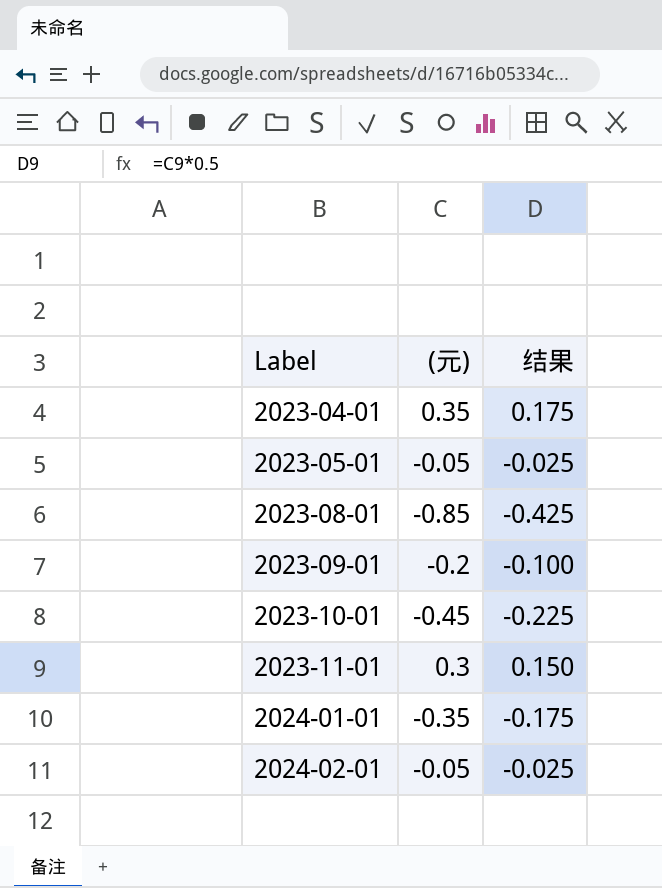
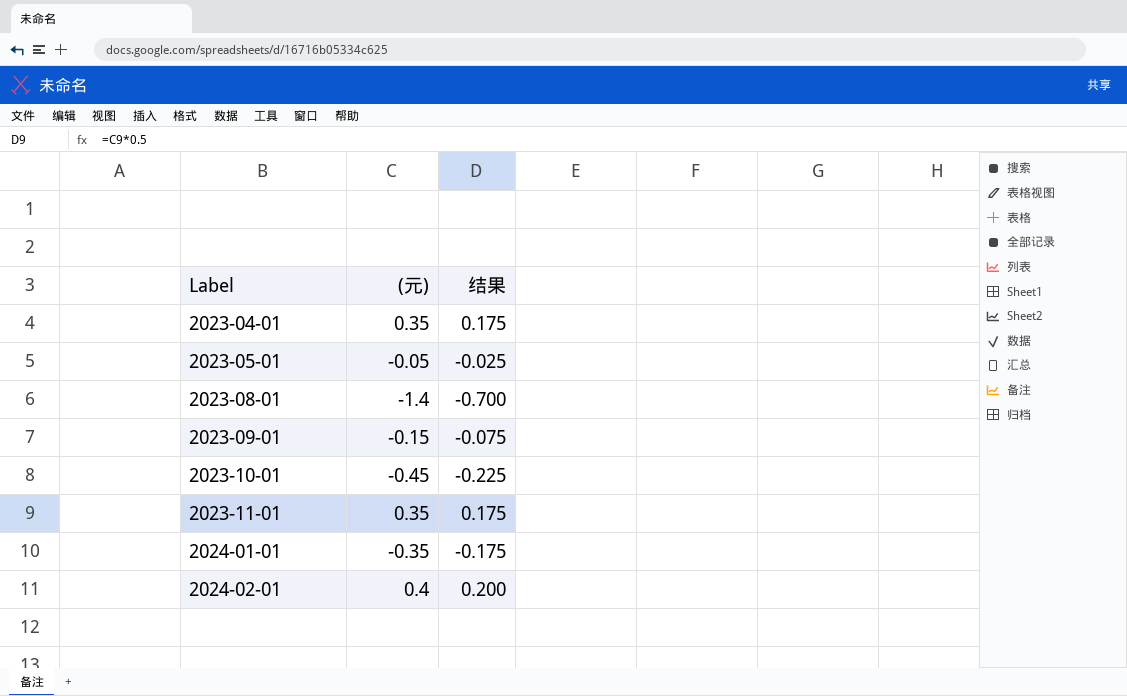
2023-08-01 | (元): -0.85 -> -1.4
2023-08-01 | 结果: -0.425 -> -0.700
2023-09-01 | (元): -0.2 -> -0.15
2023-09-01 | 结果: -0.100 -> -0.075
2023-11-01 | (元): 0.3 -> 0.35
2023-11-01 | 结果: 0.150 -> 0.175
2024-02-01 | (元): -0.05 -> 0.4
2024-02-01 | 结果: -0.025 -> 0.200

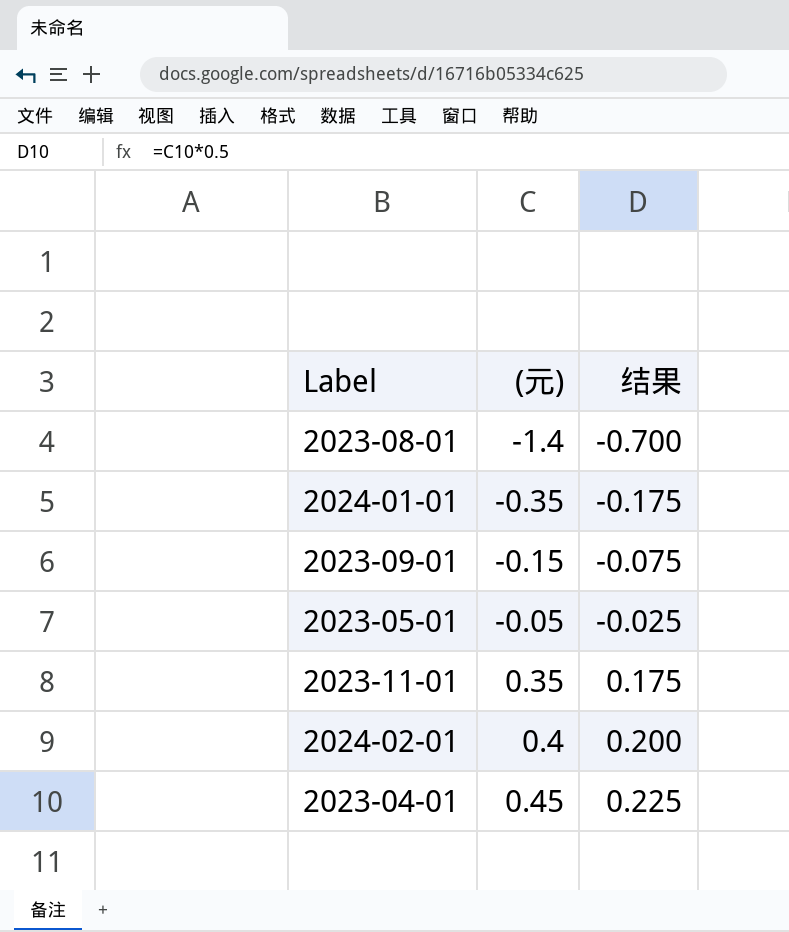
row order: Label ascending -> (元) ascending
row 2023-10-01: -0.45 | -0.225 -> none
2023-04-01 | (元): 0.35 -> 0.45
2023-04-01 | 结果: 0.175 -> 0.225

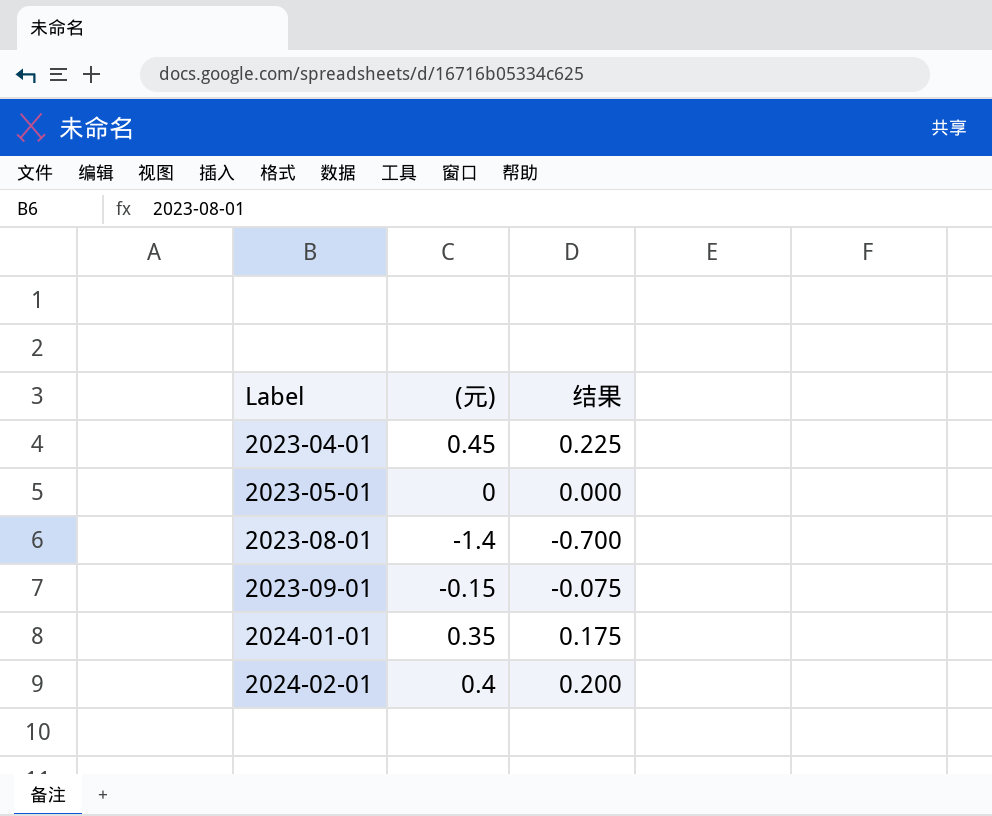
row order: (元) ascending -> Label ascending
row 2023-11-01: 0.35 | 0.175 -> none
2023-05-01 | (元): -0.05 -> 0
2023-05-01 | 结果: -0.025 -> 0.000
2024-01-01 | (元): -0.35 -> 0.35
2024-01-01 | 结果: -0.175 -> 0.175

